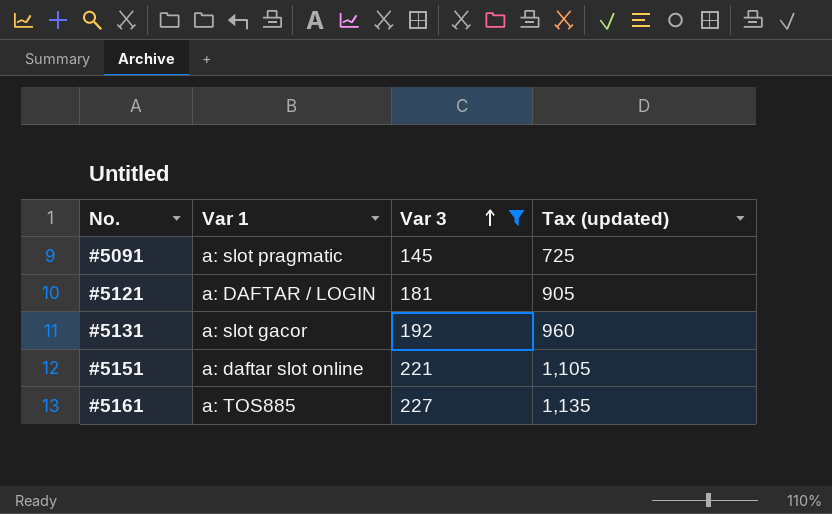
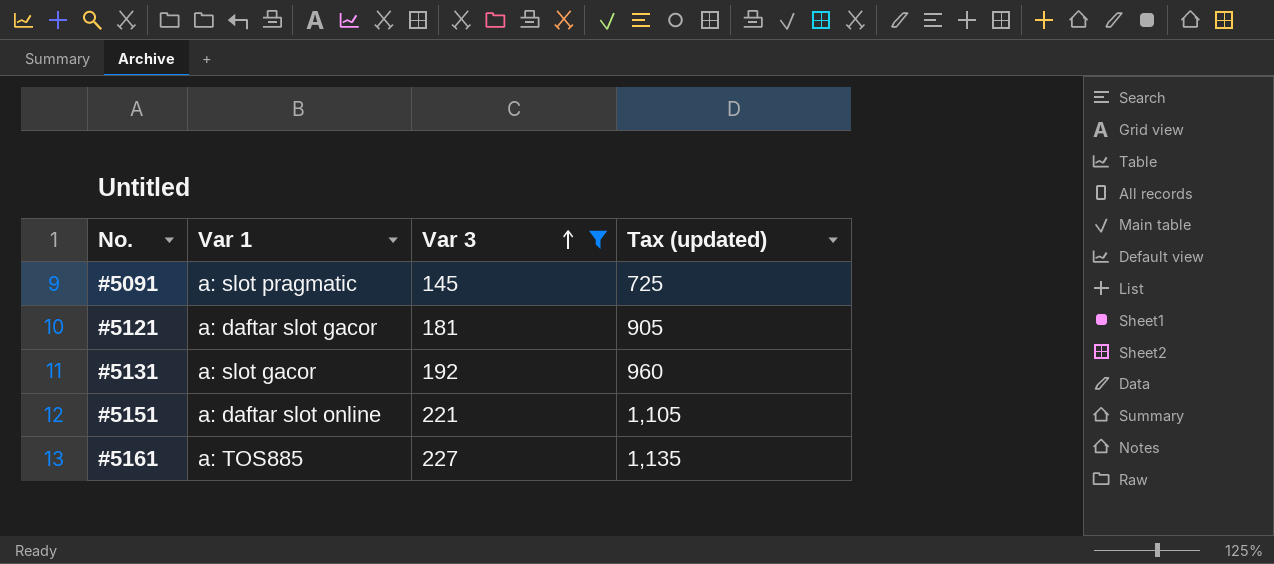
#5121 | Var 1: a: DAFTAR / LOGIN -> a: daftar slot gacor

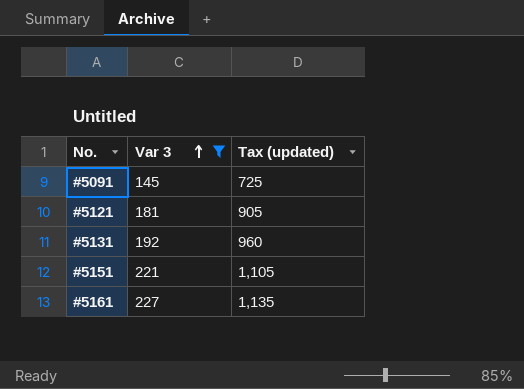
column Var 1 | position: 2 -> none

